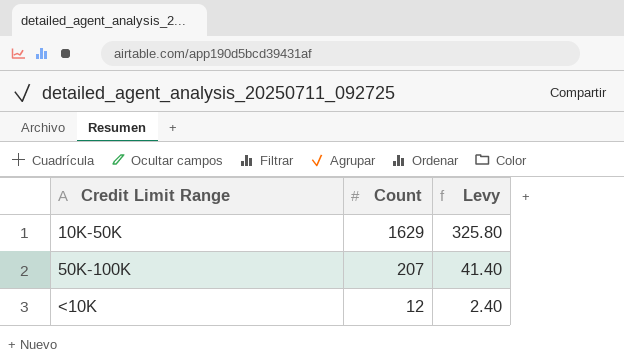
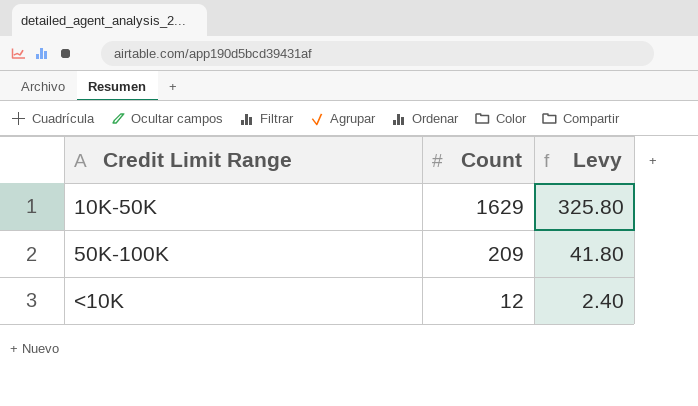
50K-100K | Count: 207 -> 209
50K-100K | Levy: 41.40 -> 41.80

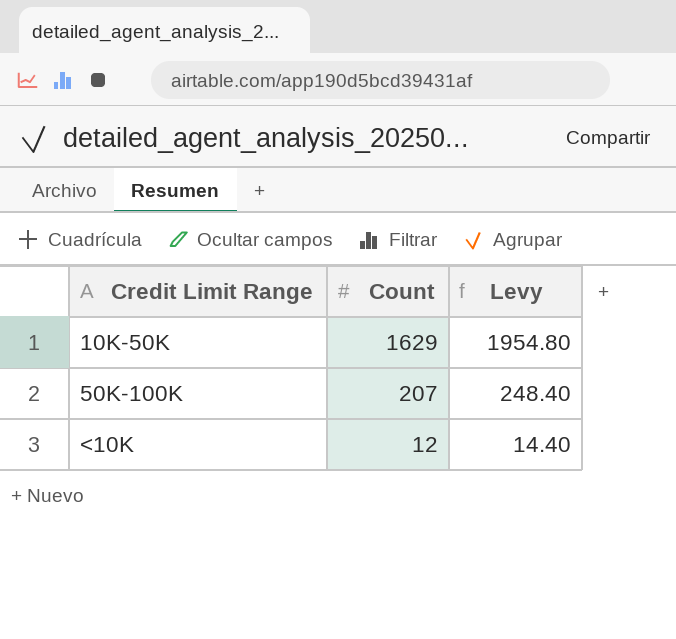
column Levy | formula: [Count] * 0.2 -> [Count] * 1.2
50K-100K | Count: 209 -> 207

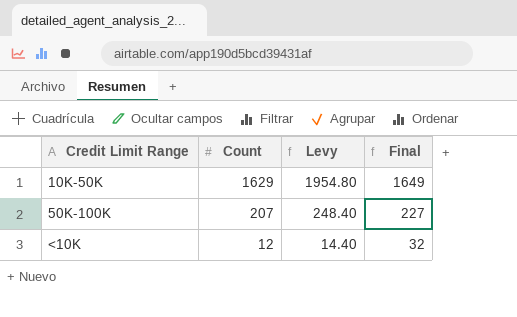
column Final | formula: none -> [Count] + 20

